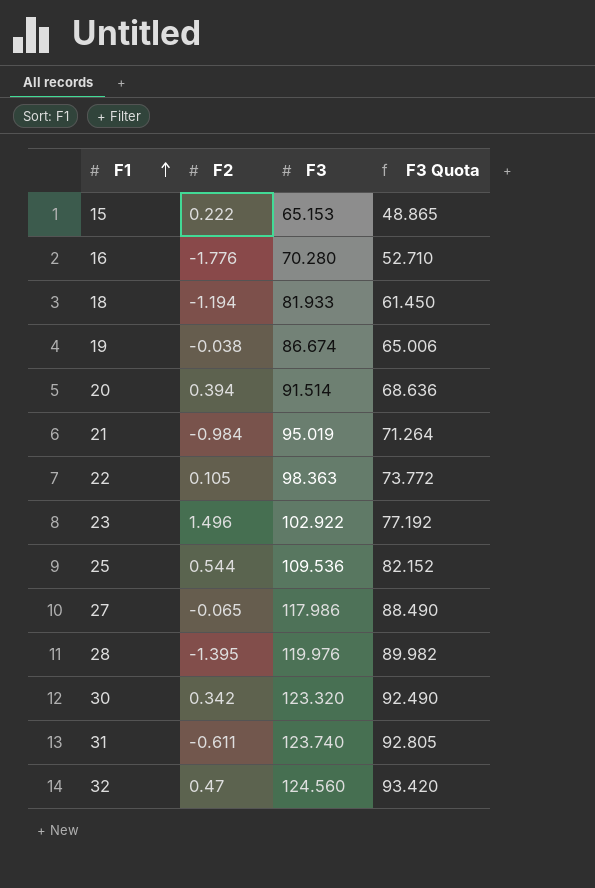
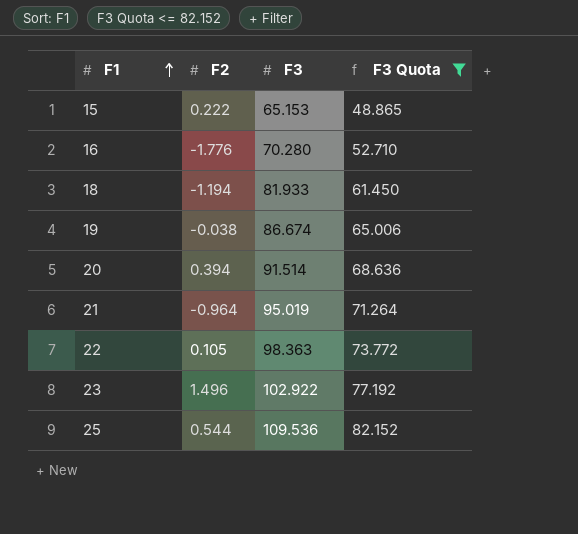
filter: none -> F3 Quota <= 82.152
21 | F2: -0.984 -> -0.964

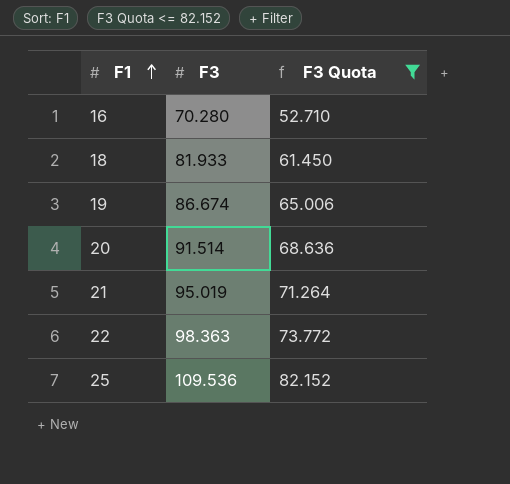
column F2 | position: 2 -> none
row 15: 0.222 | 65.153 | 48.865 -> none
row 23: 1.496 | 102.922 | 77.192 -> none

